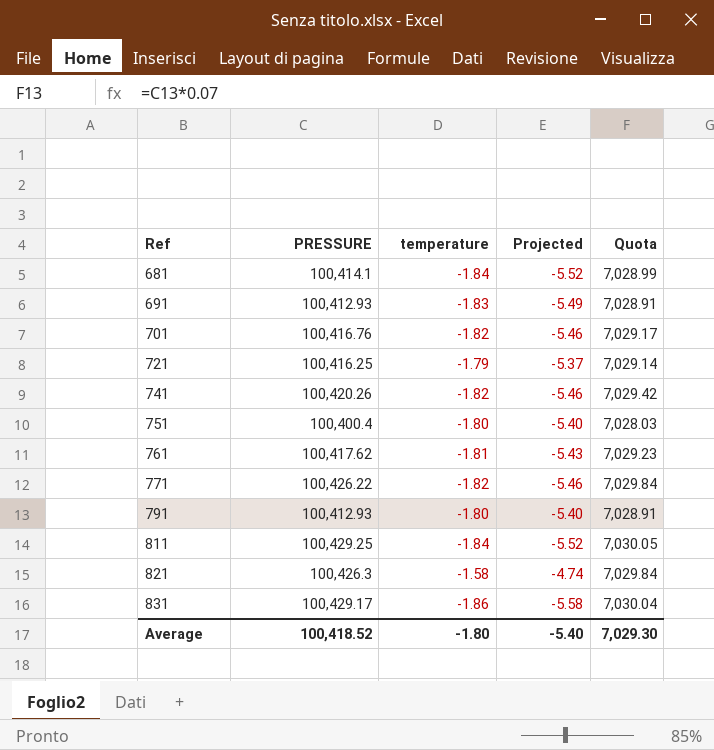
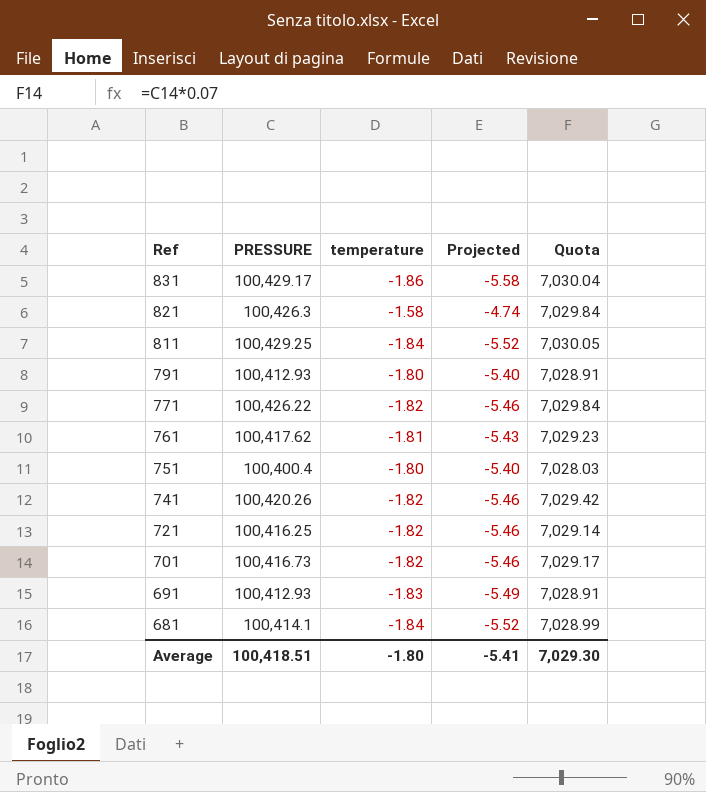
row order: Ref ascending -> Ref descending
721 | temperature: -1.79 -> -1.82
721 | Projected: -5.37 -> -5.46
701 | PRESSURE: 100,416.76 -> 100,416.73
Average | PRESSURE: 100,418.52 -> 100,418.51
Average | Projected: -5.40 -> -5.41

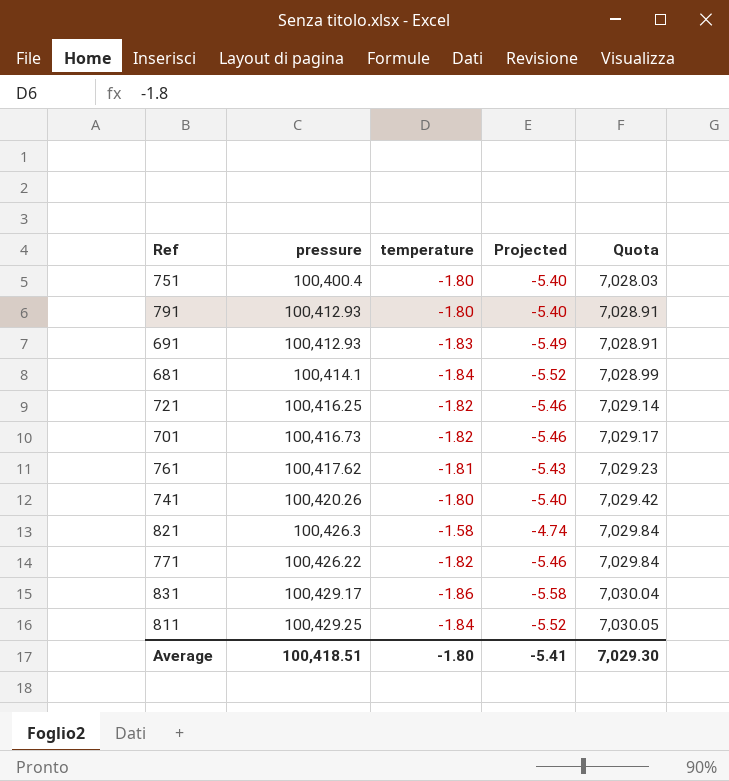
row order: Ref descending -> Quota ascending
column name: PRESSURE -> pressure
741 | temperature: -1.82 -> -1.80
741 | Projected: -5.46 -> -5.40

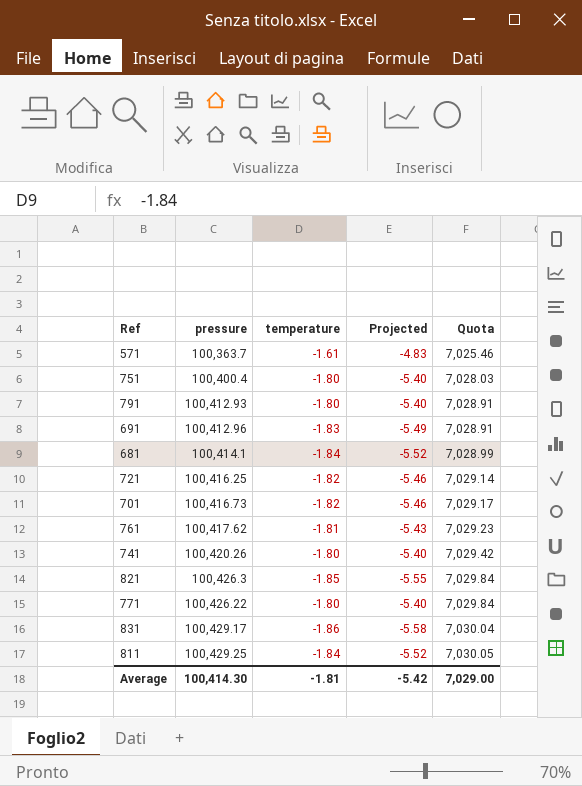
row 571: none -> 100,363.7 | -1.61 | -4.83 | 7,025.46
691 | pressure: 100,412.93 -> 100,412.96
821 | temperature: -1.58 -> -1.85
821 | Projected: -4.74 -> -5.55
771 | temperature: -1.82 -> -1.80
771 | Projected: -5.46 -> -5.40
Average | pressure: 100,418.51 -> 100,414.30
Average | temperature: -1.80 -> -1.81
Average | Projected: -5.41 -> -5.42
Average | Quota: 7,029.30 -> 7,029.00

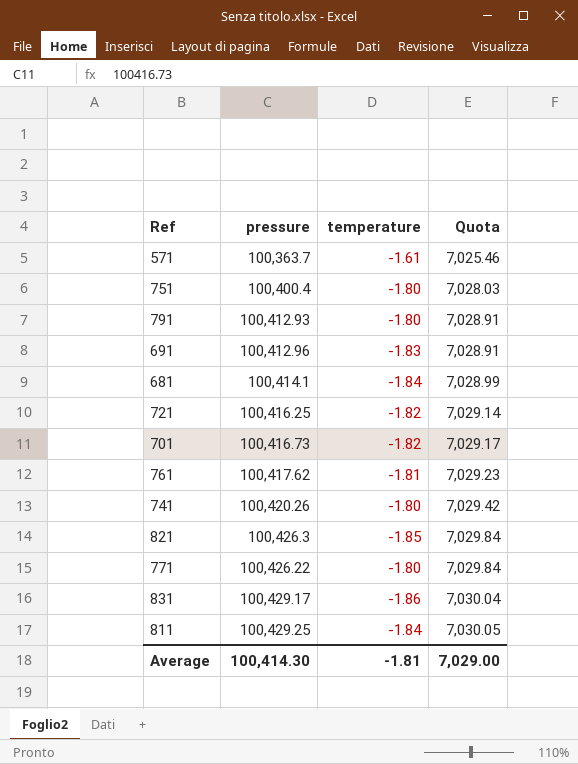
column Projected | formula: [temperature] * 3 -> none

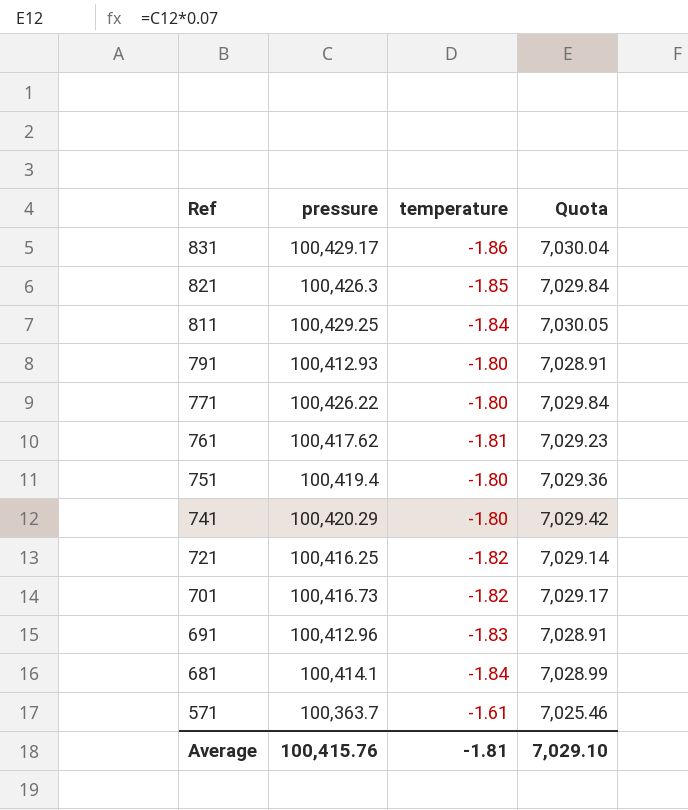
row order: Quota ascending -> Ref descending
751 | pressure: 100,400.4 -> 100,419.4
751 | Quota: 7,028.03 -> 7,029.36
741 | pressure: 100,420.26 -> 100,420.29
Average | pressure: 100,414.30 -> 100,415.76
Average | Quota: 7,029.00 -> 7,029.10

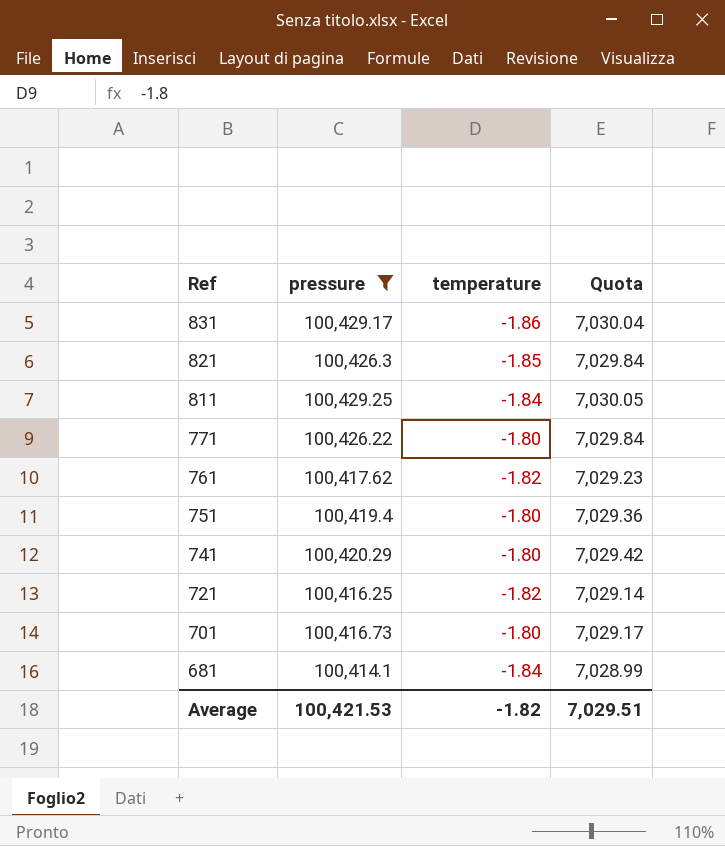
filter: none -> pressure >= 100,414.1
761 | temperature: -1.81 -> -1.82
701 | temperature: -1.82 -> -1.80
Average | pressure: 100,415.76 -> 100,421.53
Average | temperature: -1.81 -> -1.82
Average | Quota: 7,029.10 -> 7,029.51

